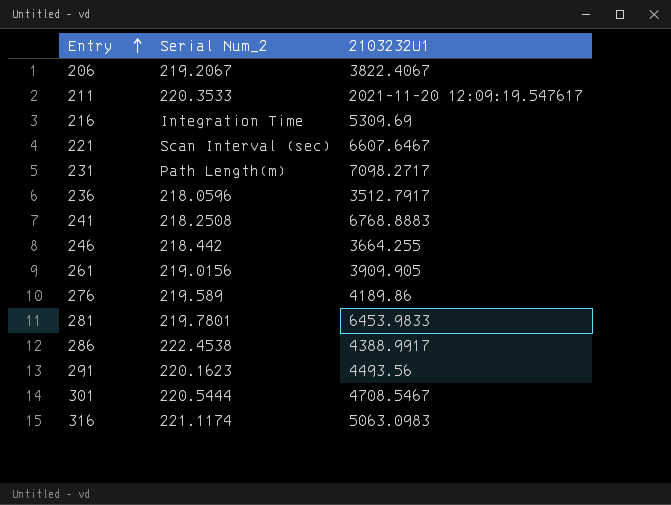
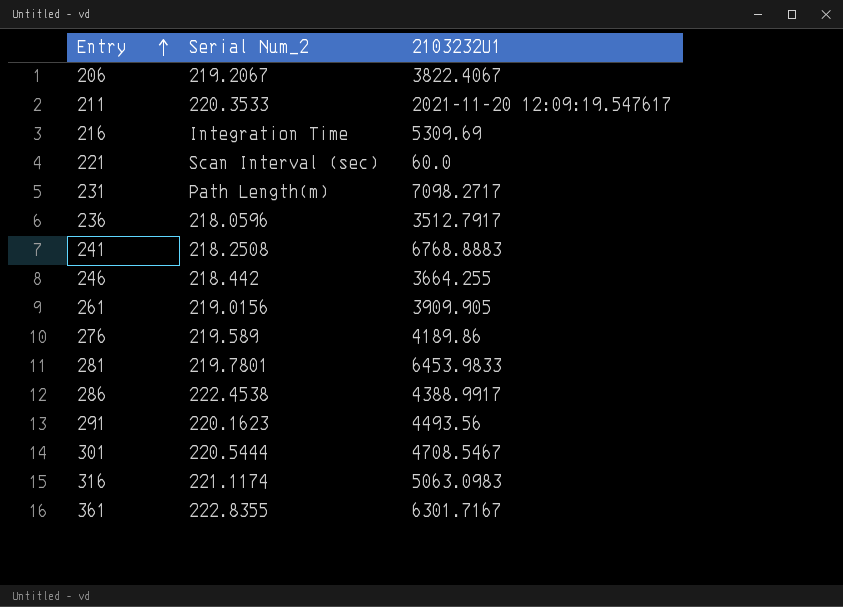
221 | 2103232U1: 6607.6467 -> 60.0
row 361: none -> 222.8355 | 6301.7167

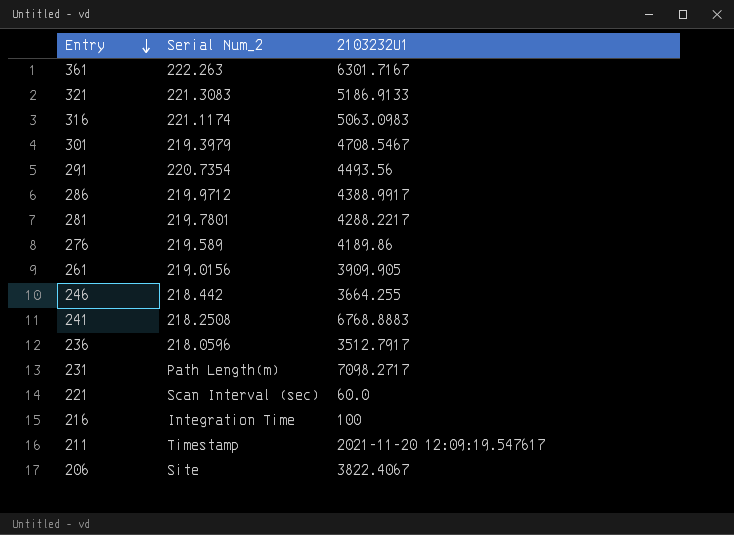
row order: Entry ascending -> Entry descending
361 | Serial Num_2: 222.8355 -> 222.263
row 321: none -> 221.3083 | 5186.9133
301 | Serial Num_2: 220.5444 -> 219.3979
291 | Serial Num_2: 220.1623 -> 220.7354
286 | Serial Num_2: 222.4538 -> 219.9712
281 | 2103232U1: 6453.9833 -> 4288.2217
216 | 2103232U1: 5309.69 -> 100
211 | Serial Num_2: 220.3533 -> Timestamp
206 | Serial Num_2: 219.2067 -> Site

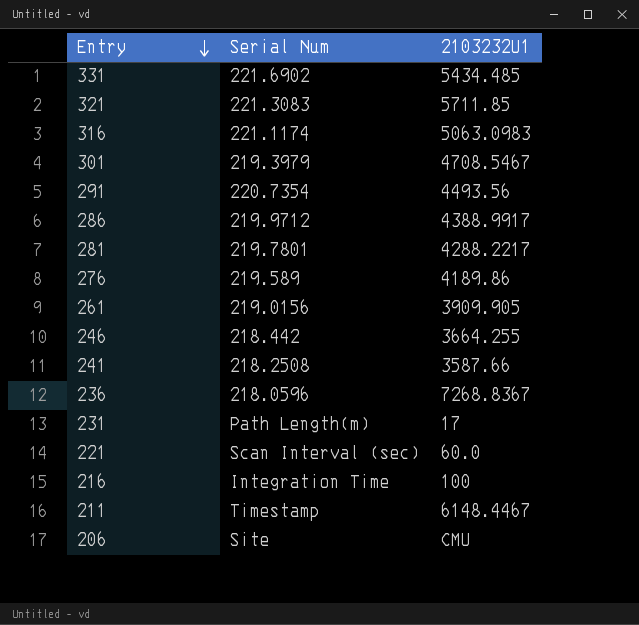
column name: Serial Num_2 -> Serial Num
row 361: 222.263 | 6301.7167 -> none
row 331: none -> 221.6902 | 5434.485
321 | 2103232U1: 5186.9133 -> 5711.85
241 | 2103232U1: 6768.8883 -> 3587.66
236 | 2103232U1: 3512.7917 -> 7268.8367
231 | 2103232U1: 7098.2717 -> 17
211 | 2103232U1: 2021-11-20 12:09:19.547617 -> 6148.4467
206 | 2103232U1: 3822.4067 -> CMU

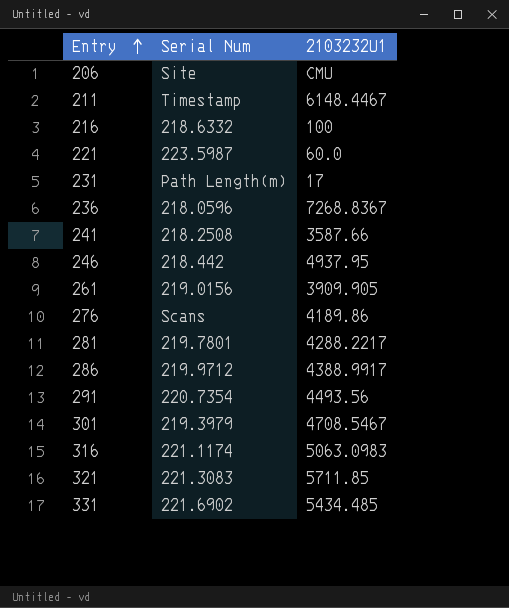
row order: Entry descending -> Entry ascending
216 | Serial Num: Integration Time -> 218.6332
221 | Serial Num: Scan Interval (sec) -> 223.5987
246 | 2103232U1: 3664.255 -> 4937.95
276 | Serial Num: 219.589 -> Scans

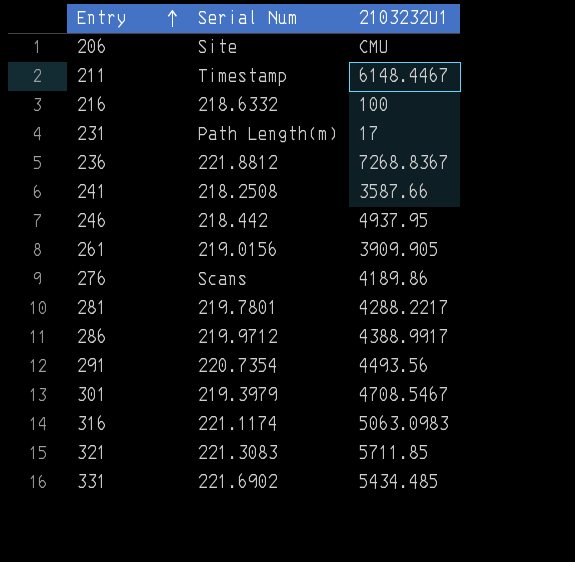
row 221: 223.5987 | 60.0 -> none
236 | Serial Num: 218.0596 -> 221.8812

